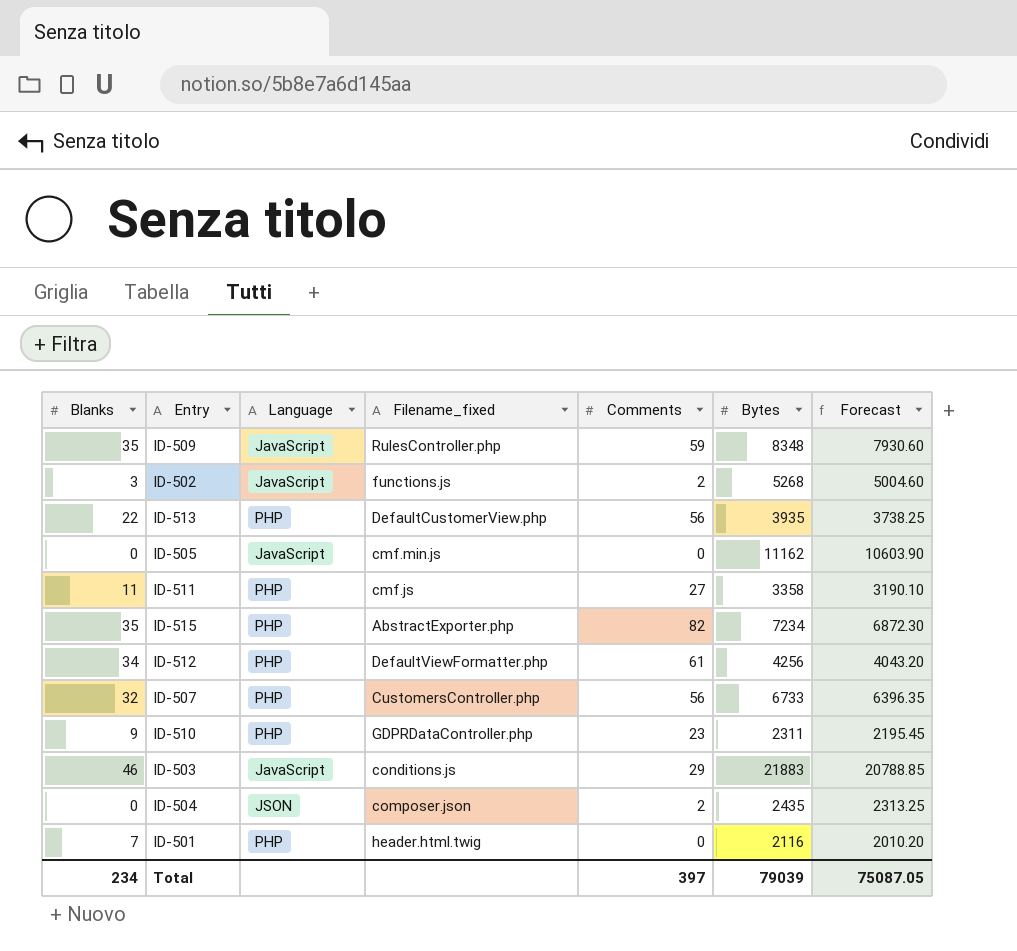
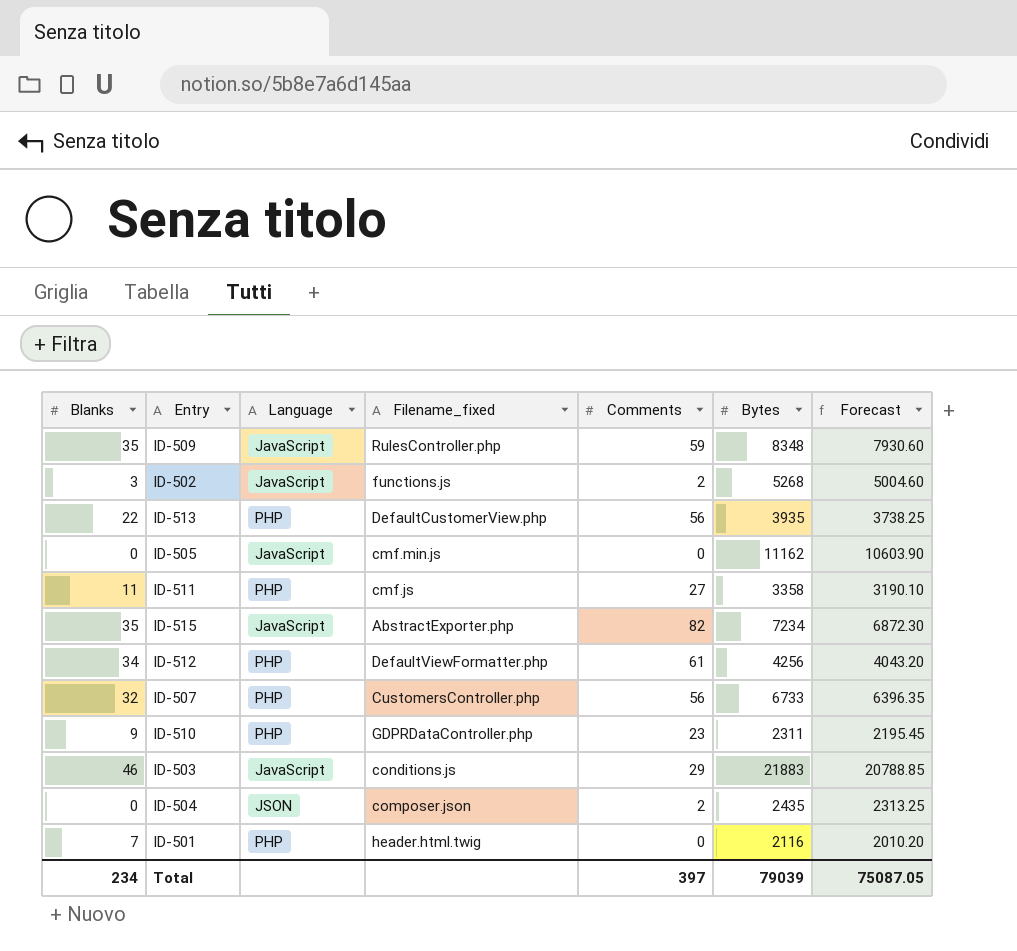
ID-515 | Language: PHP -> JavaScript

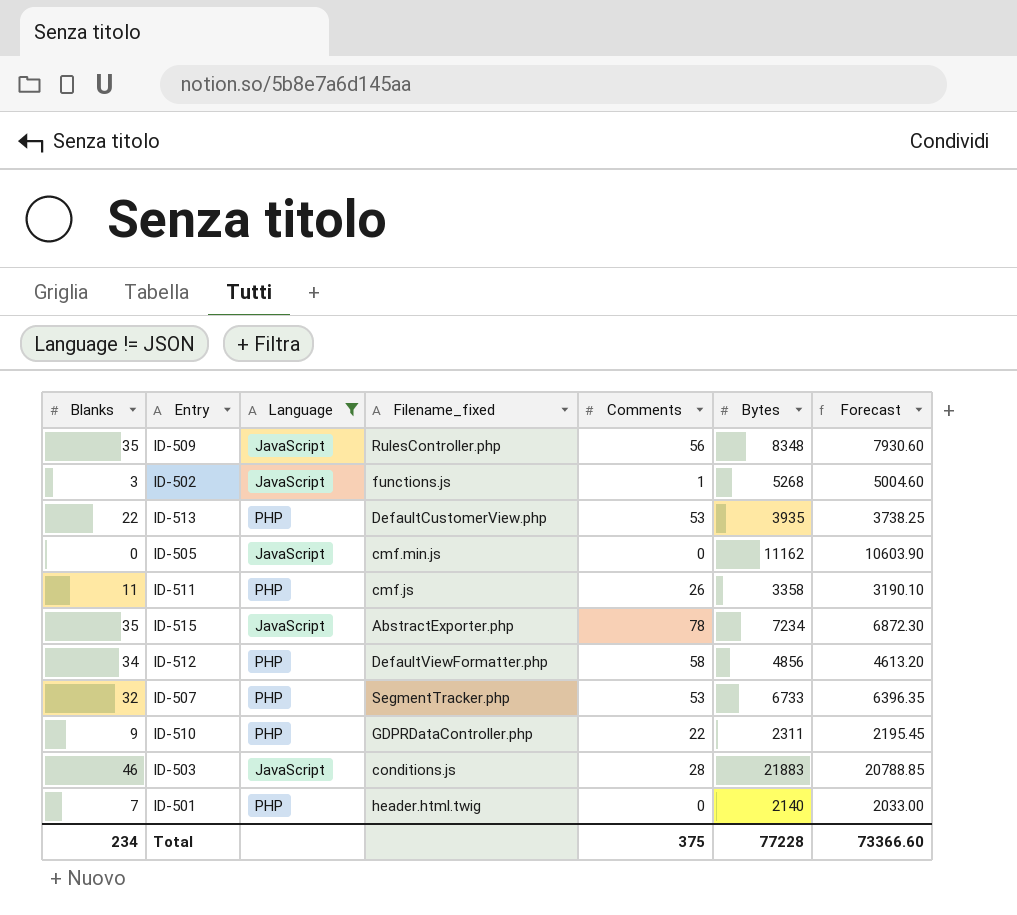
filter: none -> Language != JSON
ID-509 | Comments: 59 -> 56
ID-502 | Comments: 2 -> 1
ID-513 | Comments: 56 -> 53
ID-511 | Comments: 27 -> 26
ID-515 | Comments: 82 -> 78
ID-512 | Comments: 61 -> 58
ID-512 | Bytes: 4256 -> 4856
ID-512 | Forecast: 4043.20 -> 4613.20
ID-507 | Filename_fixed: CustomersController.php -> SegmentTracker.php
ID-507 | Comments: 56 -> 53
ID-510 | Comments: 23 -> 22
ID-503 | Comments: 29 -> 28
ID-501 | Bytes: 2116 -> 2140
ID-501 | Forecast: 2010.20 -> 2033.00
Total | Comments: 397 -> 375
Total | Bytes: 79039 -> 77228
Total | Forecast: 75087.05 -> 73366.60

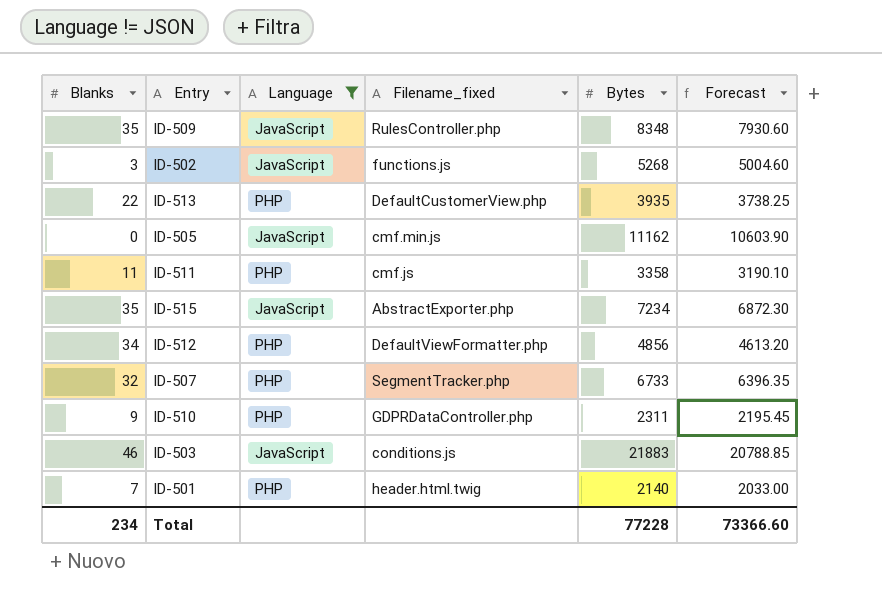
column Comments | position: 5 -> none

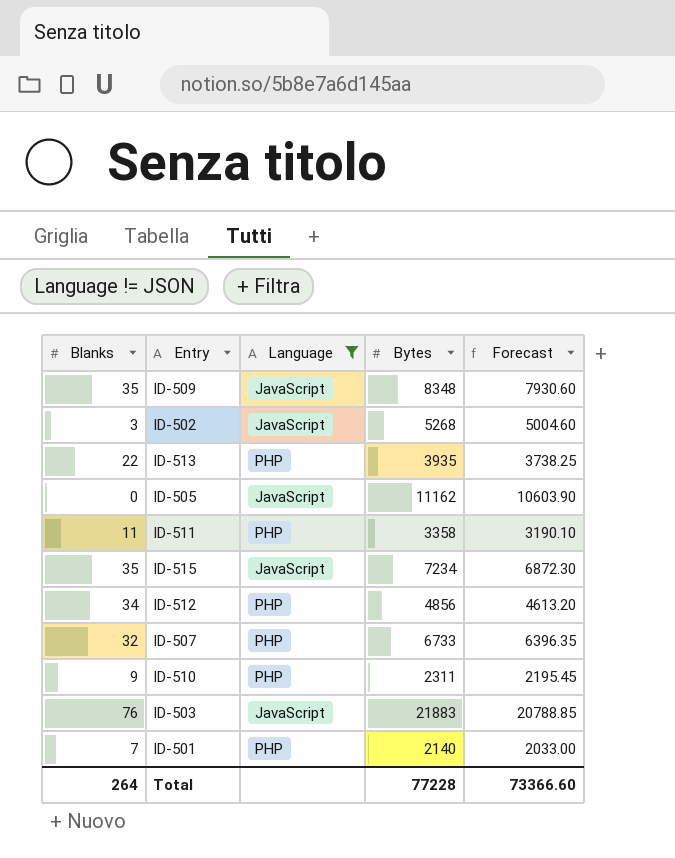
column Filename_fixed | position: 4 -> none
ID-503 | Blanks: 46 -> 76
Total | Blanks: 234 -> 264

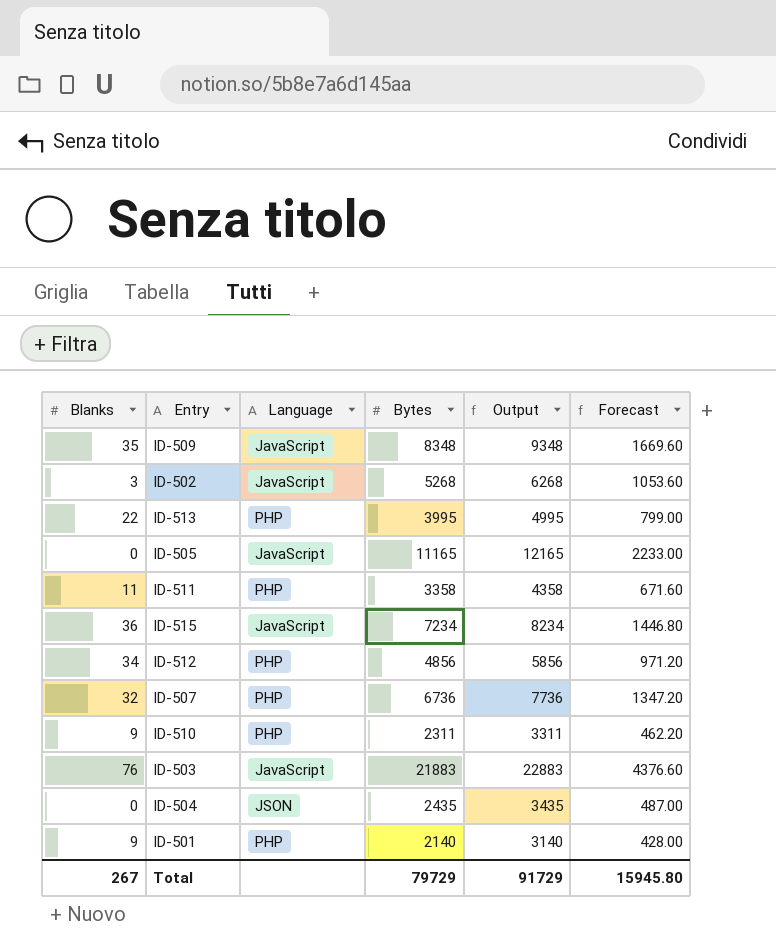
filter: Language != JSON -> none
column Output | formula: none -> [Bytes] + 1000
column Forecast | formula: [Bytes] * 0.95 -> [Bytes] * 0.2
ID-513 | Bytes: 3935 -> 3995
ID-505 | Bytes: 11162 -> 11165
ID-515 | Blanks: 35 -> 36
ID-507 | Bytes: 6733 -> 6736
ID-501 | Blanks: 7 -> 9
Total | Blanks: 264 -> 267
Total | Bytes: 77228 -> 79729
Total | Forecast: 73366.60 -> 15945.80

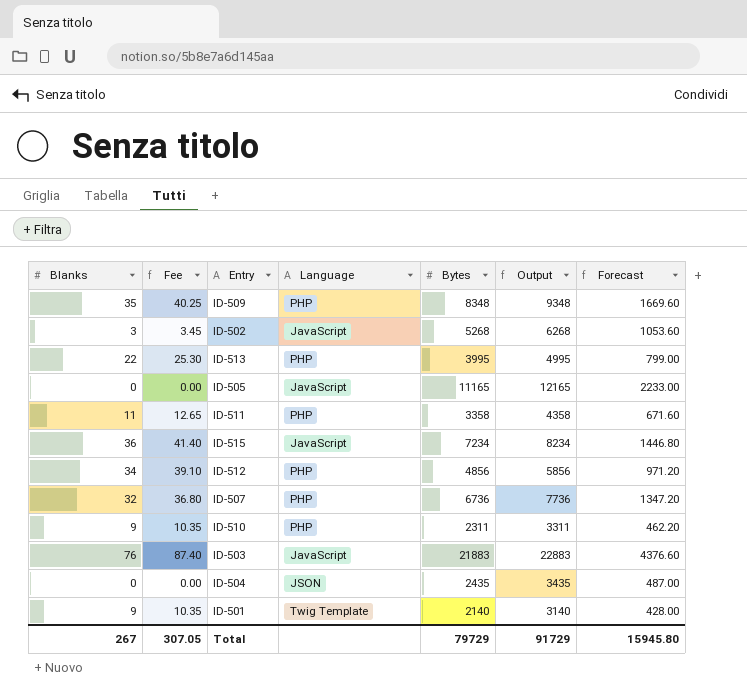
column Fee | formula: none -> [Blanks] * 1.15
ID-509 | Language: JavaScript -> PHP
ID-501 | Language: PHP -> Twig Template

